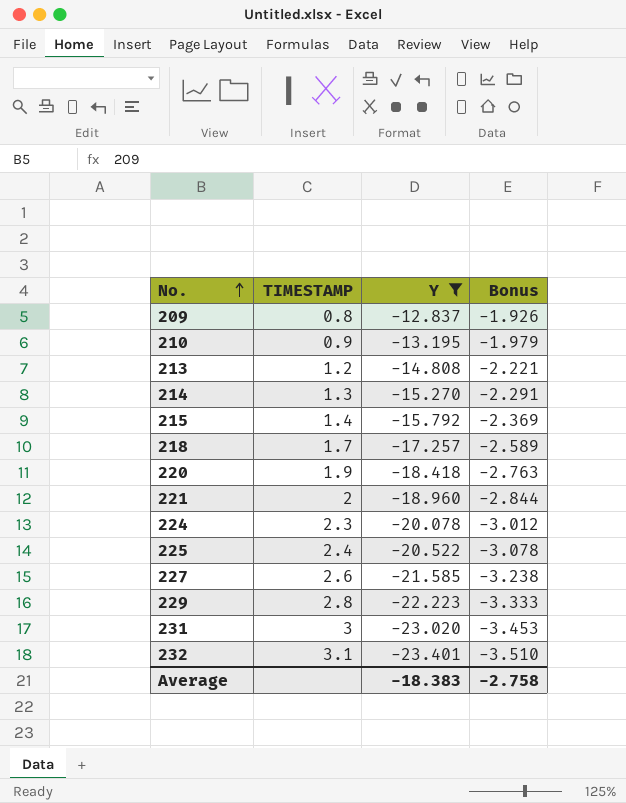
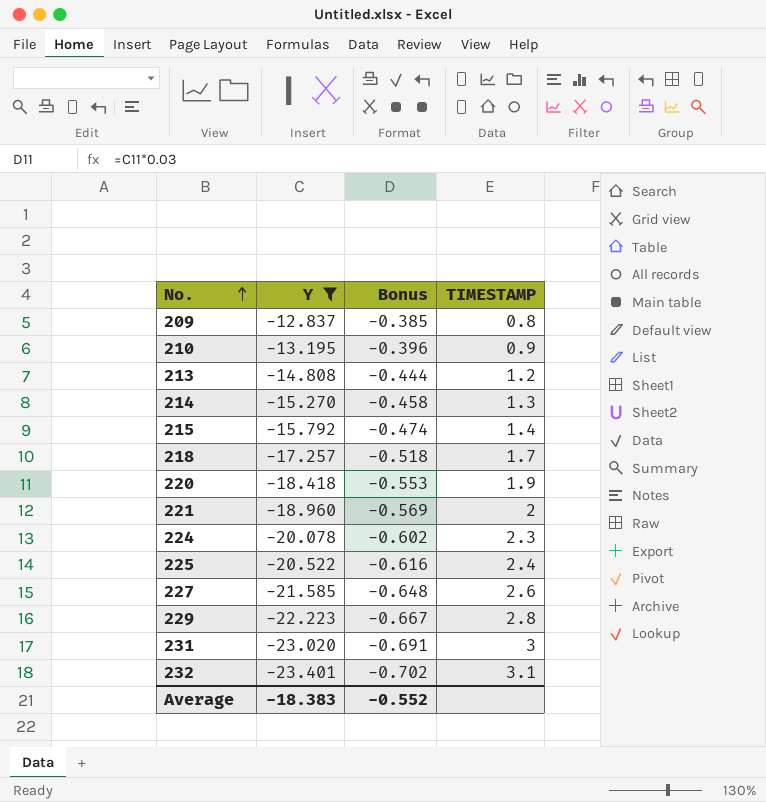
column Bonus | formula: [Y] * 0.15 -> [Y] * 0.03
column TIMESTAMP | position: 2 -> 4
Average | Bonus: -2.758 -> -0.552

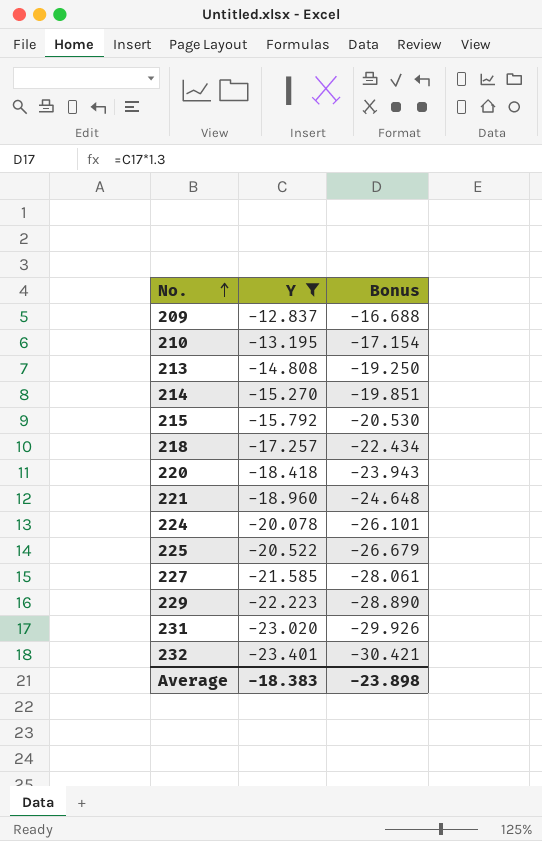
column TIMESTAMP | position: 4 -> none
column Bonus | formula: [Y] * 0.03 -> [Y] * 1.3
Average | Bonus: -0.552 -> -23.898

